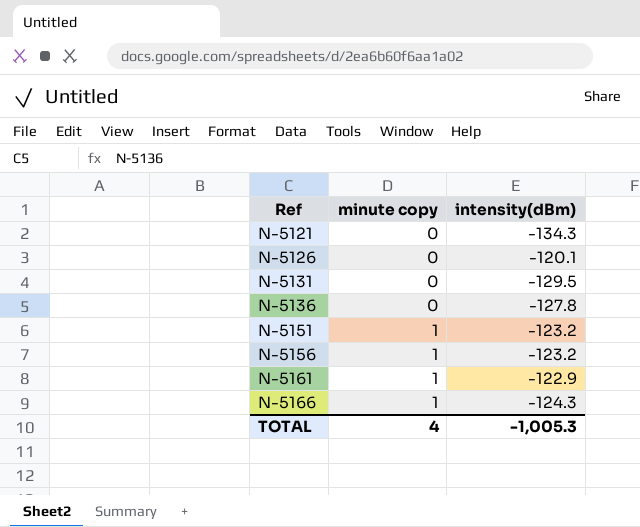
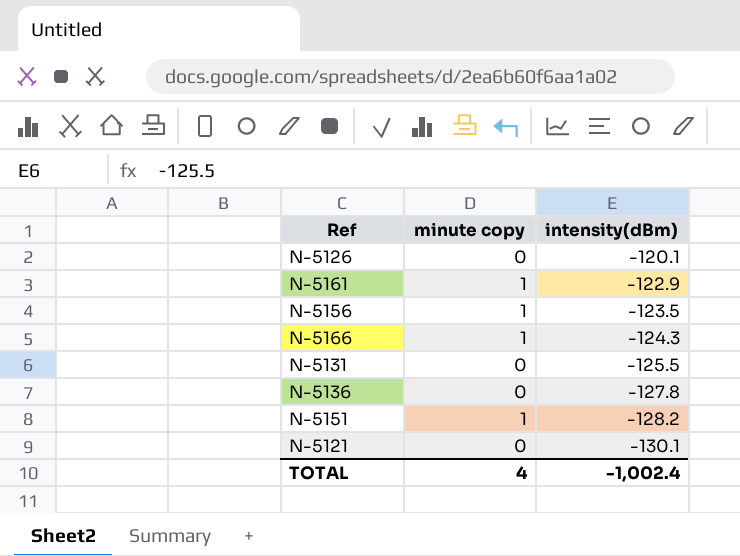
row order: Ref ascending -> intensity(dBm) descending
N-5156 | intensity(dBm): -123.2 -> -123.5
N-5131 | intensity(dBm): -129.5 -> -125.5
N-5151 | intensity(dBm): -123.2 -> -128.2
N-5121 | intensity(dBm): -134.3 -> -130.1
TOTAL | intensity(dBm): -1,005.3 -> -1,002.4

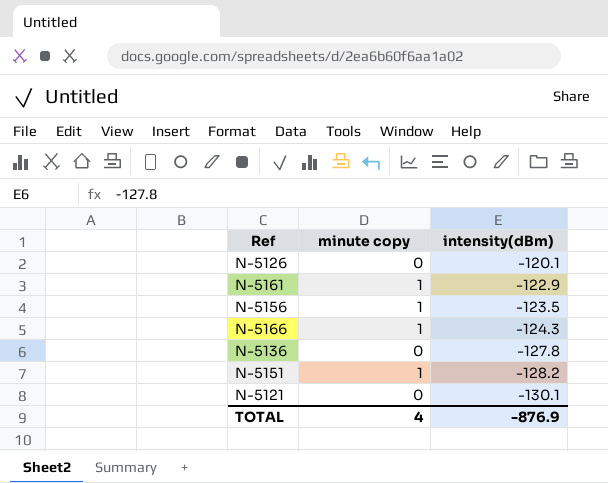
row N-5131: 0 | -125.5 -> none
TOTAL | intensity(dBm): -1,002.4 -> -876.9

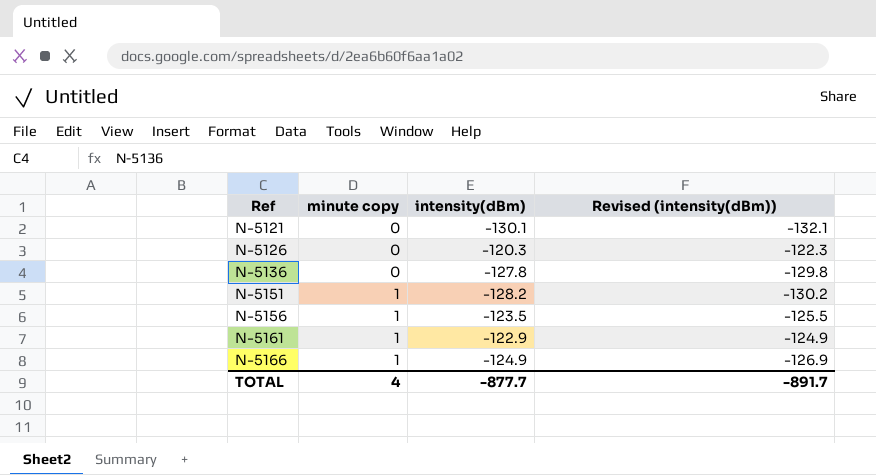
row order: intensity(dBm) descending -> Ref ascending
column Revised (intensity(dBm)) | formula: none -> [intensity(dBm)] - 2
N-5126 | intensity(dBm): -120.1 -> -120.3
N-5166 | intensity(dBm): -124.3 -> -124.9
TOTAL | intensity(dBm): -876.9 -> -877.7

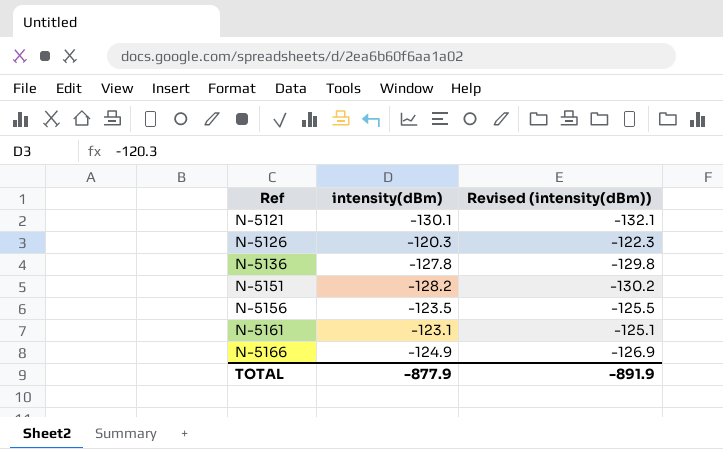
column minute copy | position: 2 -> none
N-5161 | intensity(dBm): -122.9 -> -123.1
N-5161 | Revised (intensity(dBm)): -124.9 -> -125.1
TOTAL | intensity(dBm): -877.7 -> -877.9
TOTAL | Revised (intensity(dBm)): -891.7 -> -891.9

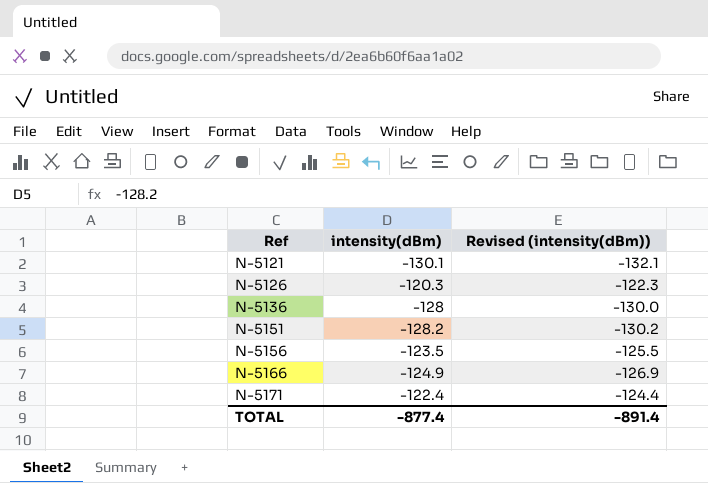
row N-5161: -123.1 | -125.1 -> none
N-5136 | intensity(dBm): -127.8 -> -128
N-5136 | Revised (intensity(dBm)): -129.8 -> -130.0
row N-5171: none -> -122.4 | -124.4
TOTAL | intensity(dBm): -877.9 -> -877.4
TOTAL | Revised (intensity(dBm)): -891.9 -> -891.4

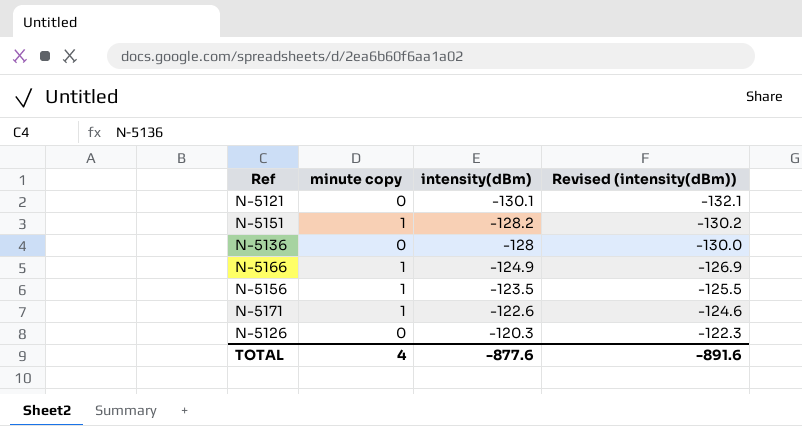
row order: Ref ascending -> intensity(dBm) ascending
column minute copy | position: none -> 2
N-5171 | intensity(dBm): -122.4 -> -122.6
N-5171 | Revised (intensity(dBm)): -124.4 -> -124.6
TOTAL | intensity(dBm): -877.4 -> -877.6
TOTAL | Revised (intensity(dBm)): -891.4 -> -891.6

